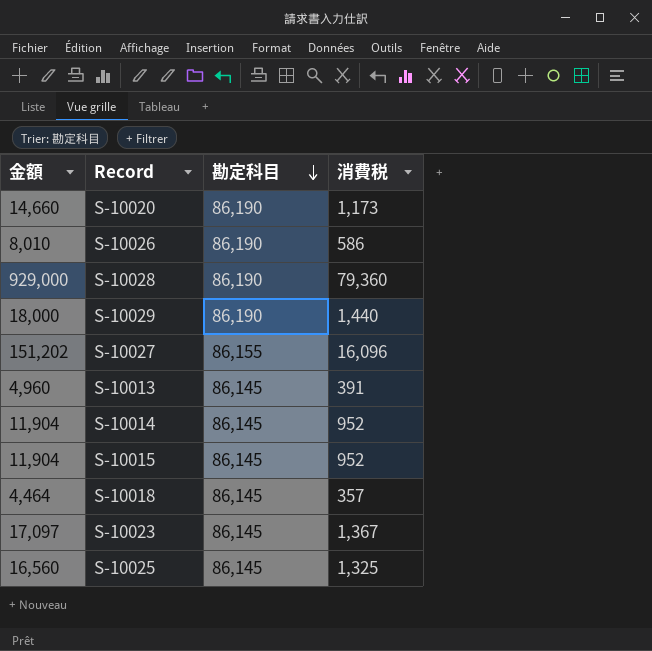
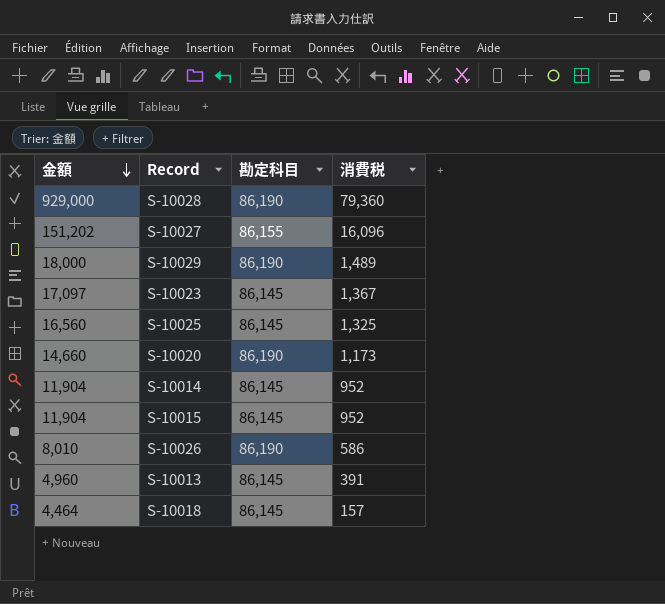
row order: 勘定科目 descending -> 金額 descending
S-10029 | 消費税: 1,440 -> 1,489
S-10018 | 消費税: 357 -> 157

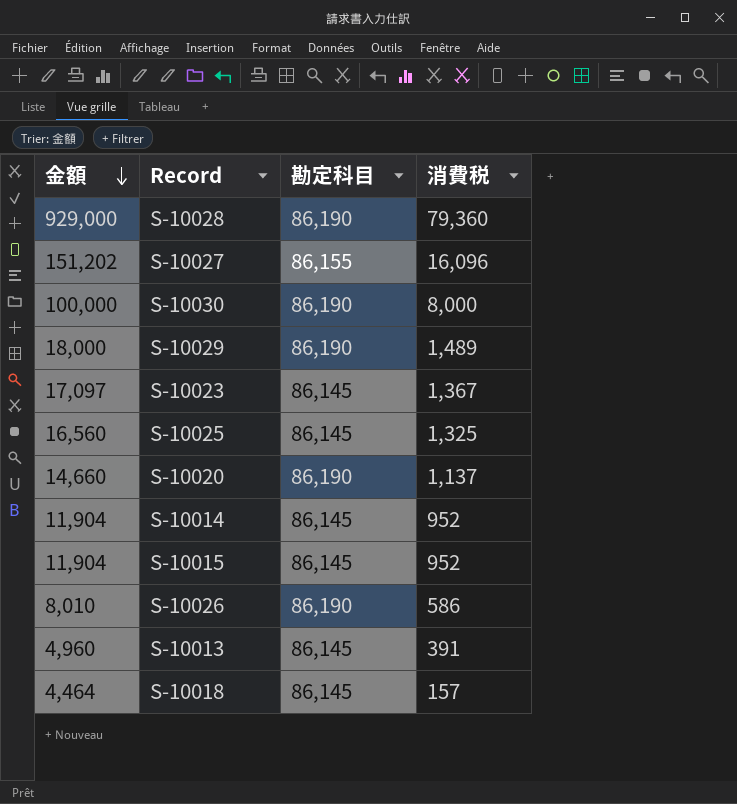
row S-10030: none -> 100,000 | 86,190 | 8,000
S-10020 | 消費税: 1,173 -> 1,137

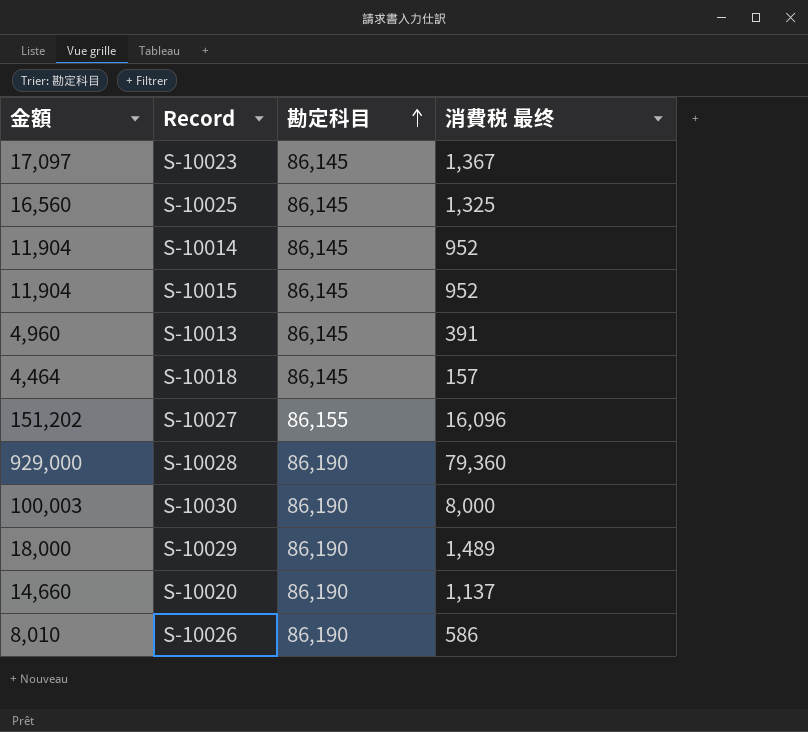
row order: 金額 descending -> 勘定科目 ascending
column name: 消費税 -> 消費税 最终
S-10030 | 金額: 100,000 -> 100,003

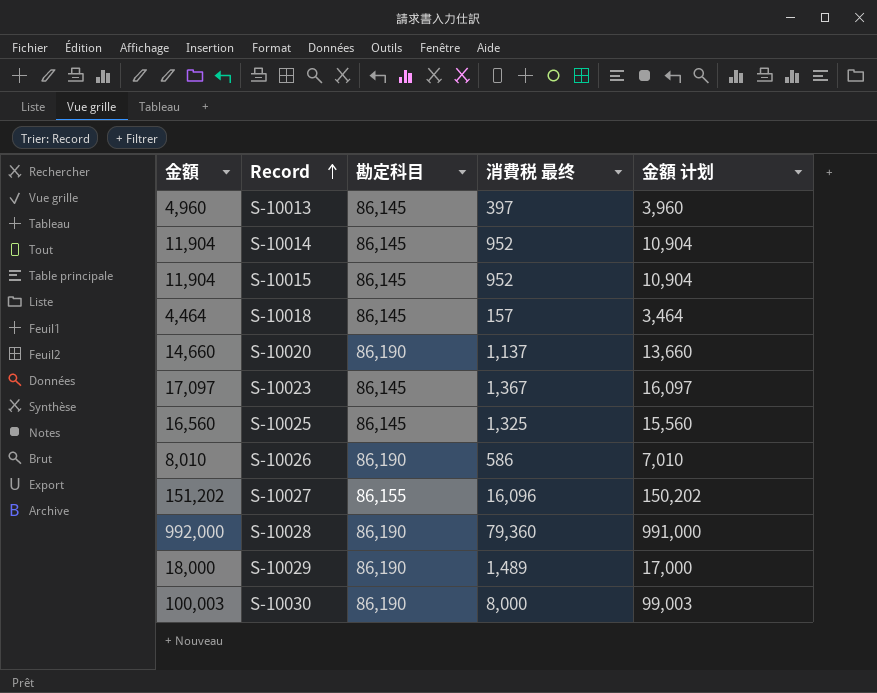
row order: 勘定科目 ascending -> Record ascending
column 金額 计划 | formula: none -> [金額] - 1000
S-10013 | 消費税 最终: 391 -> 397
S-10028 | 金額: 929,000 -> 992,000

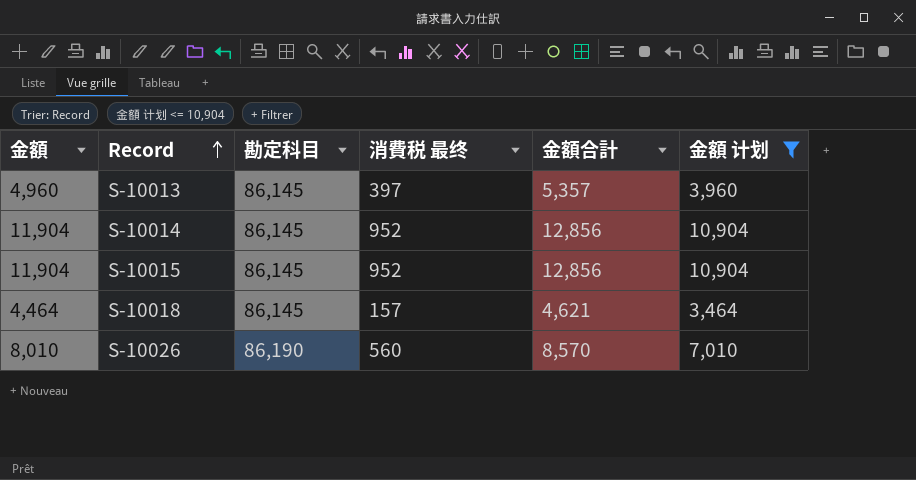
filter: none -> 金額 计划 <= 10,904
column 金額合計 | formula: none -> [金額] + [消費税 最终]
S-10026 | 消費税 最终: 586 -> 560

